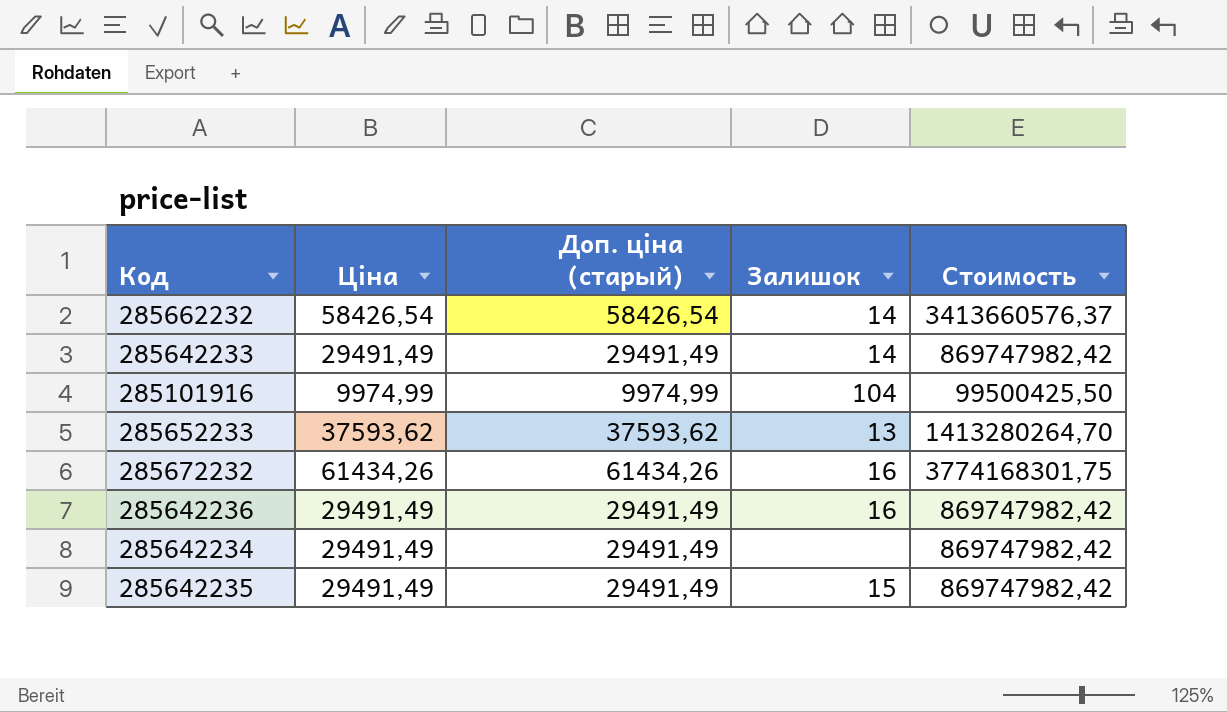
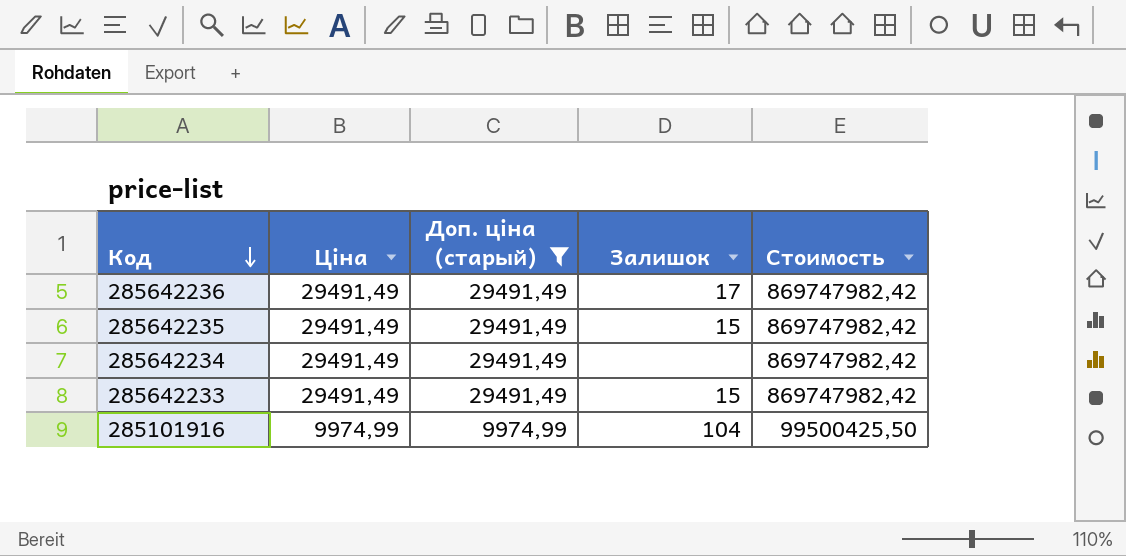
filter: none -> Доп. ціна (старый) <= 29491,49
row order: none -> Код descending
285642236 | Залишок: 16 -> 17
285642233 | Залишок: 14 -> 15

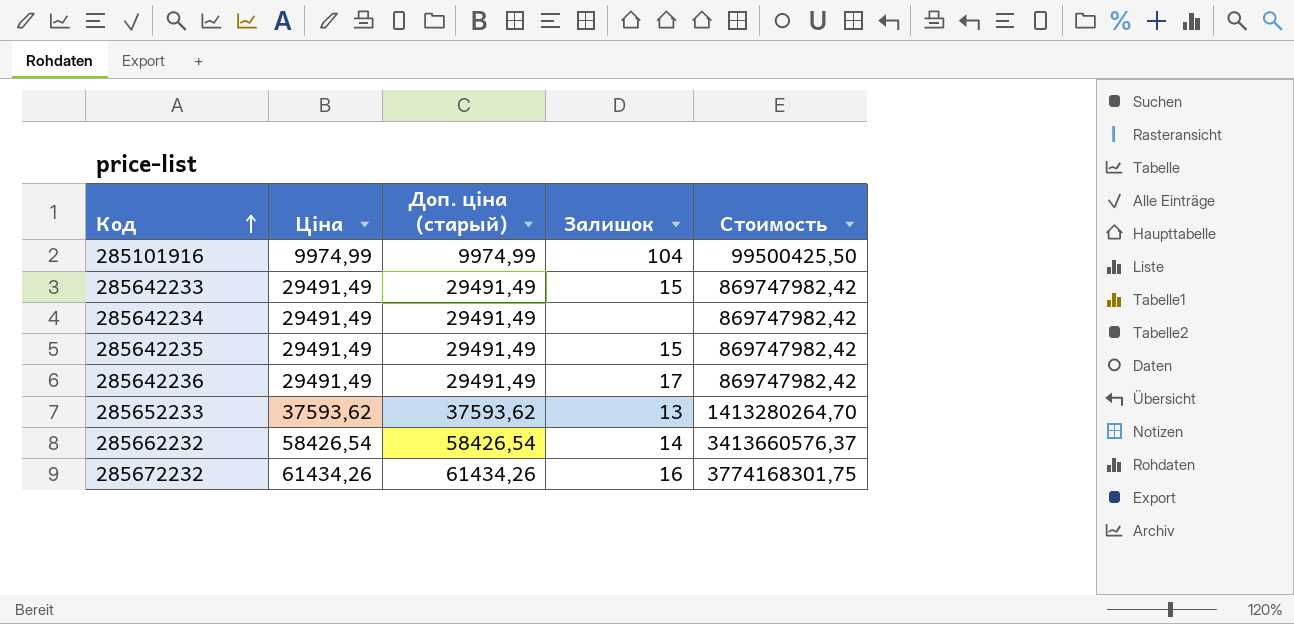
filter: Доп. ціна (старый) <= 29491,49 -> none
row order: Код descending -> Код ascending

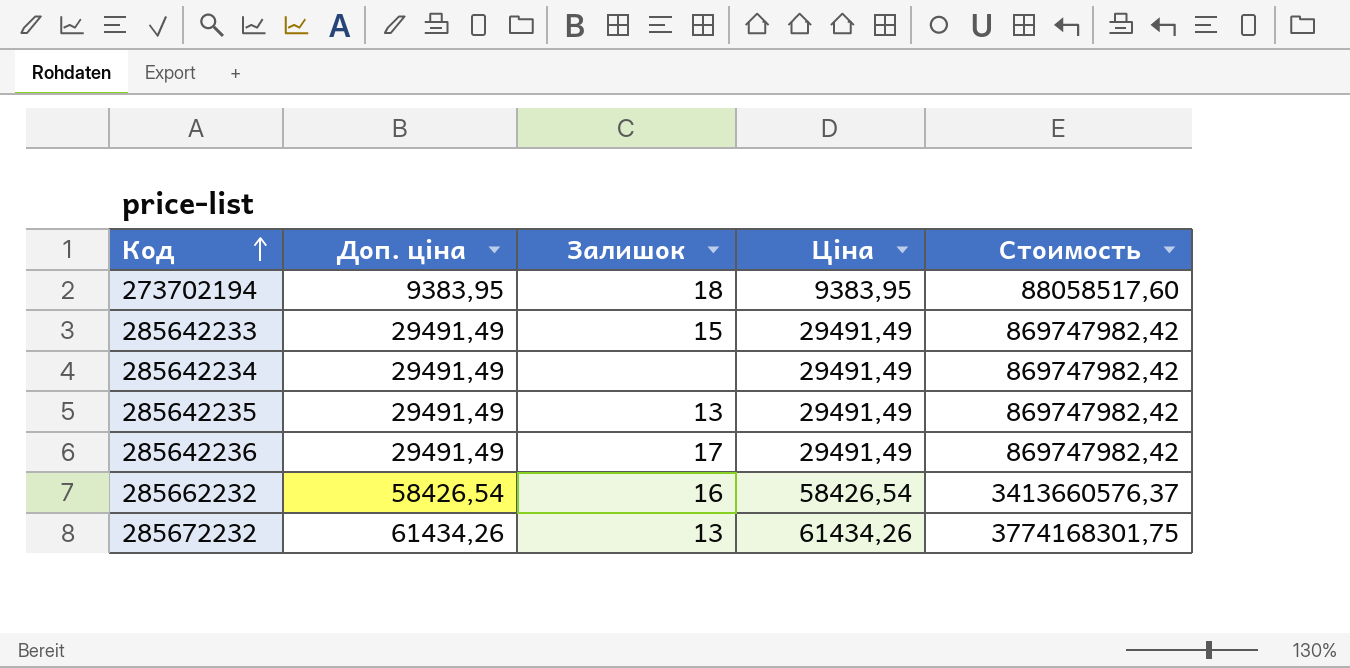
column name: Доп. ціна (старый) -> Доп. ціна
column Ціна | position: 2 -> 4
row 285101916: 9974,99 | 9974,99 | 104 | 99500425,50 -> none
row 285652233: 37593,62 | 37593,62 | 13 | 1413280264,70 -> none
row 273702194: none -> 9383,95 | 18 | 9383,95 | 88058517,60
285642235 | Залишок: 15 -> 13
285662232 | Залишок: 14 -> 16
285672232 | Залишок: 16 -> 13

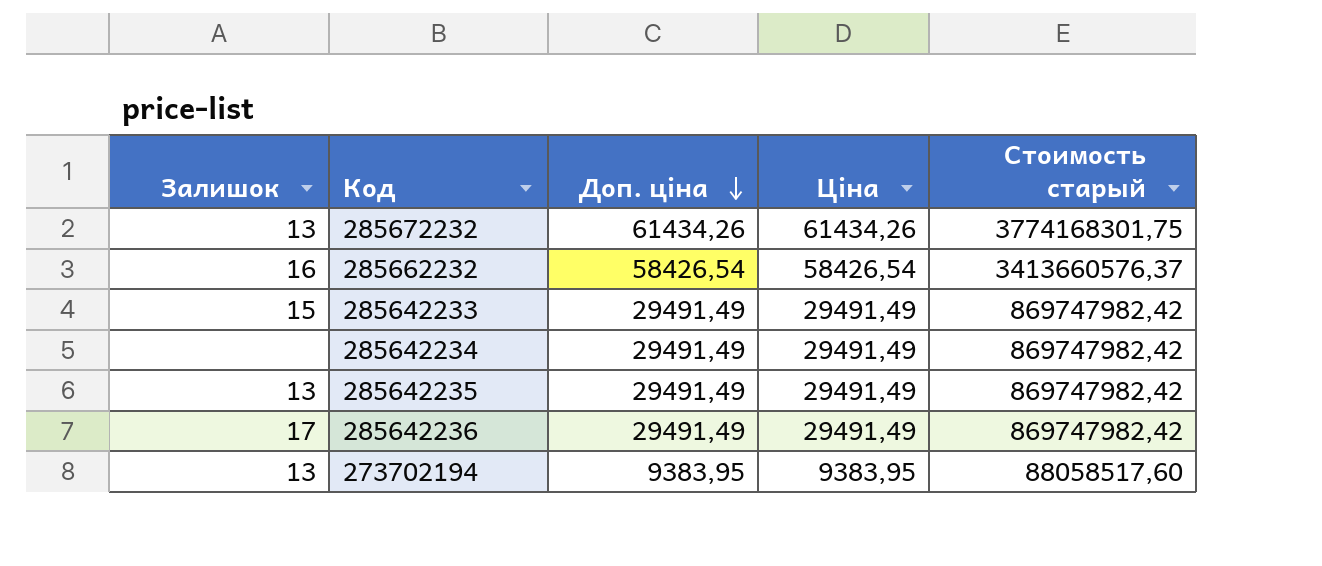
row order: Код ascending -> Доп. ціна descending
column Залишок | position: 3 -> 1
column name: Стоимость -> Стоимость старый
273702194 | Залишок: 18 -> 13

